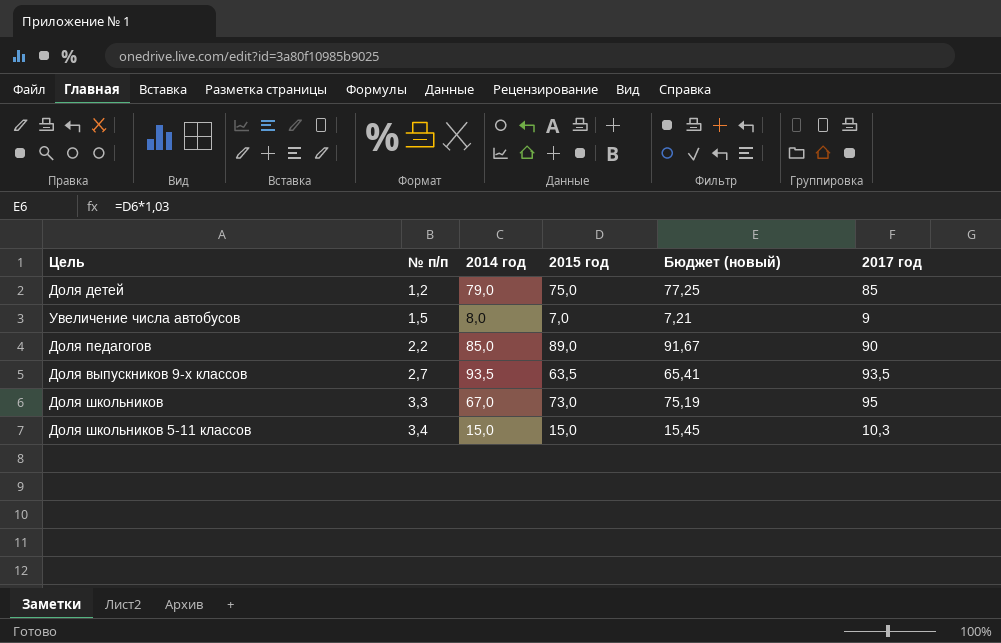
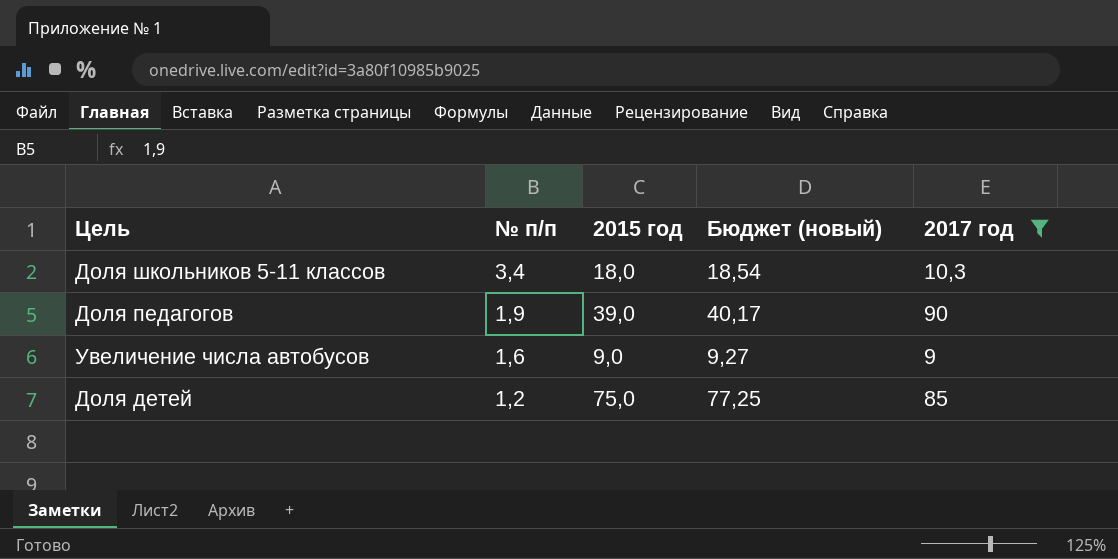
filter: none -> 2017 год <= 90
row order: № п/п ascending -> № п/п descending
column 2014 год | position: 3 -> none
Доля школьников 5-11 классов | 2015 год: 15,0 -> 18,0
Доля школьников 5-11 классов | Бюджет (новый): 15,45 -> 18,54
Доля педагогов | № п/п: 2,2 -> 1,9
Доля педагогов | 2015 год: 89,0 -> 39,0
Доля педагогов | Бюджет (новый): 91,67 -> 40,17
Увеличение числа автобусов | № п/п: 1,5 -> 1,6
Увеличение числа автобусов | 2015 год: 7,0 -> 9,0
Увеличение числа автобусов | Бюджет (новый): 7,21 -> 9,27

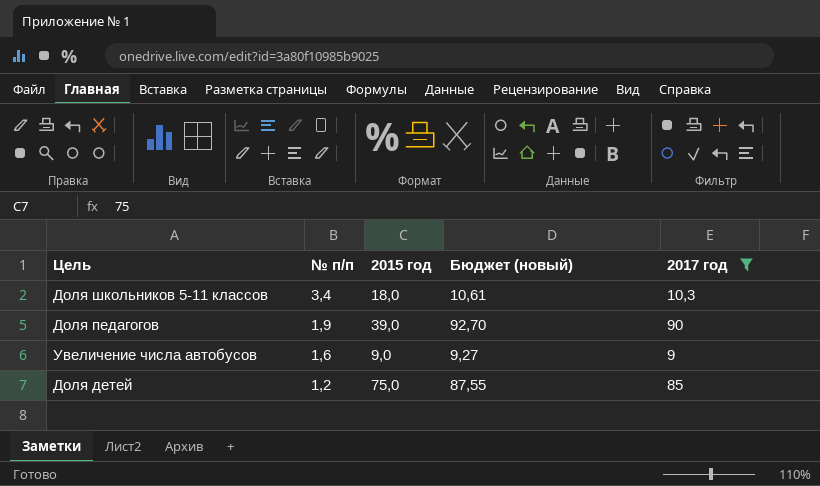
column Бюджет (новый) | formula: [2015 год] * 1,03 -> [2017 год] * 1,03

